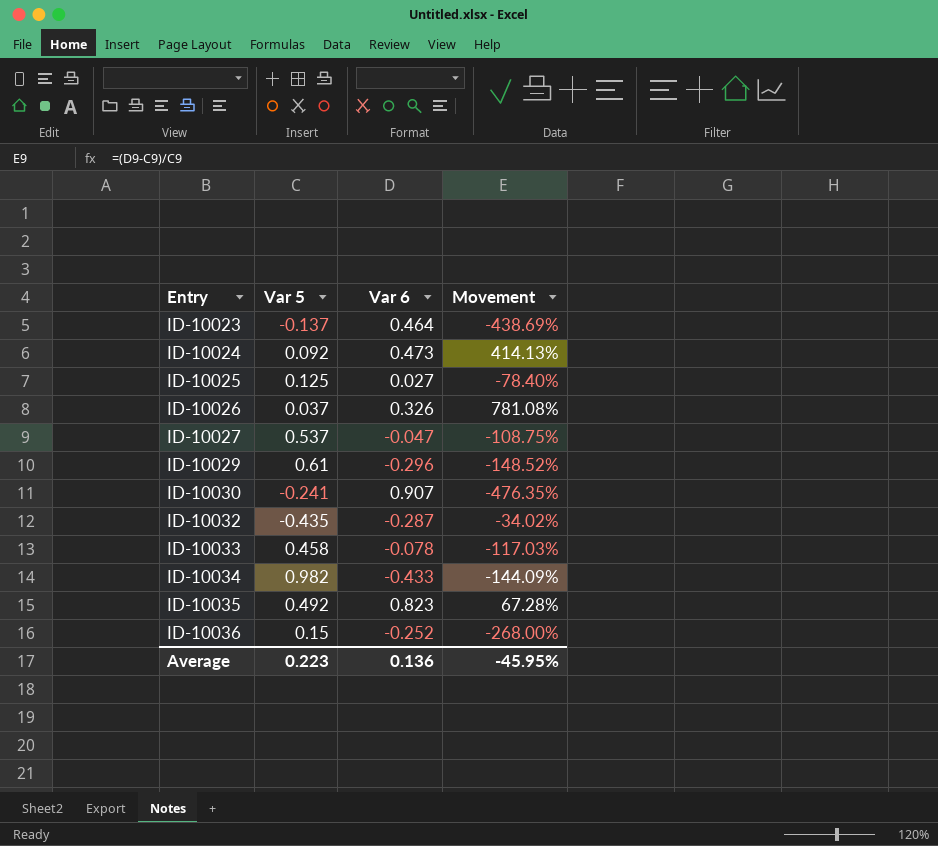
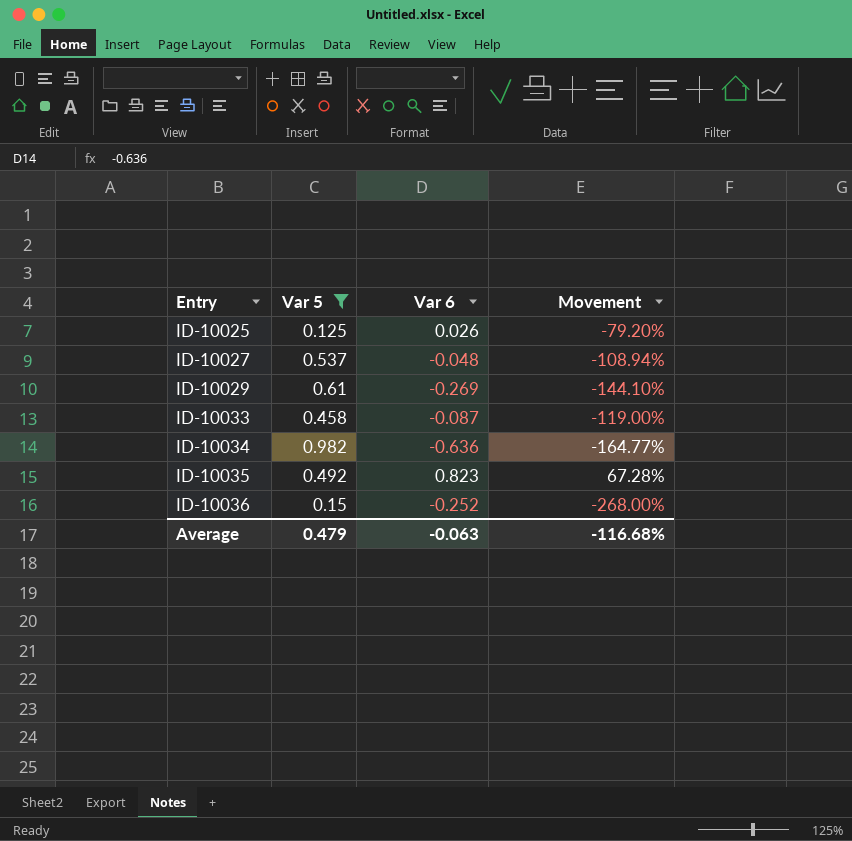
filter: none -> Var 5 >= 0.125
ID-10025 | Var 6: 0.027 -> 0.026
ID-10025 | Movement: -78.40% -> -79.20%
ID-10027 | Var 6: -0.047 -> -0.048
ID-10027 | Movement: -108.75% -> -108.94%
ID-10029 | Var 6: -0.296 -> -0.269
ID-10029 | Movement: -148.52% -> -144.10%
ID-10033 | Var 6: -0.078 -> -0.087
ID-10033 | Movement: -117.03% -> -119.00%
ID-10034 | Var 6: -0.433 -> -0.636
ID-10034 | Movement: -144.09% -> -164.77%
Average | Var 5: 0.223 -> 0.479
Average | Var 6: 0.136 -> -0.063
Average | Movement: -45.95% -> -116.68%

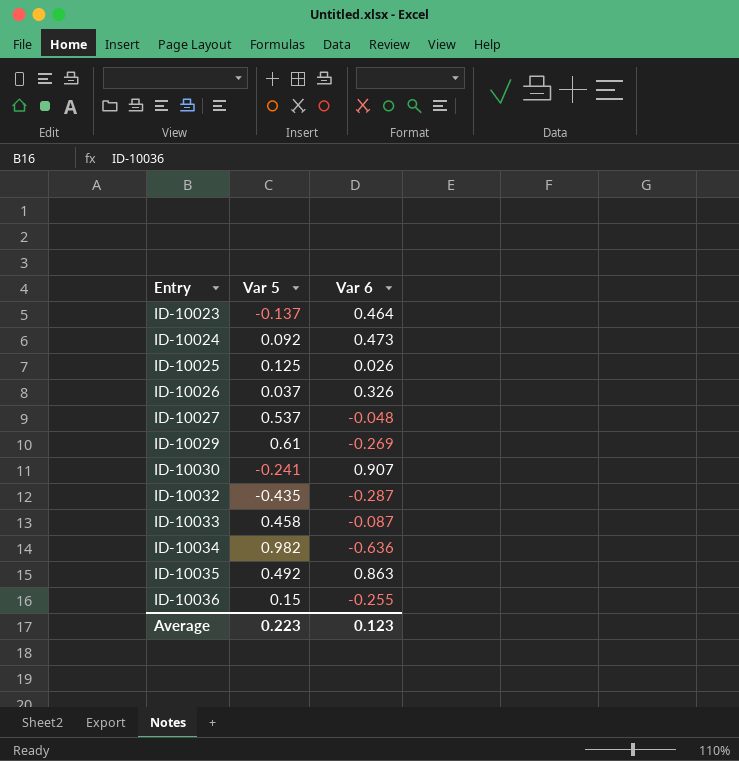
filter: Var 5 >= 0.125 -> none
column Movement | formula: ([Var 6] - [Var 5]) / [Var 5] -> none
ID-10035 | Var 6: 0.823 -> 0.863
ID-10036 | Var 6: -0.252 -> -0.255
Average | Var 5: 0.479 -> 0.223
Average | Var 6: -0.063 -> 0.123

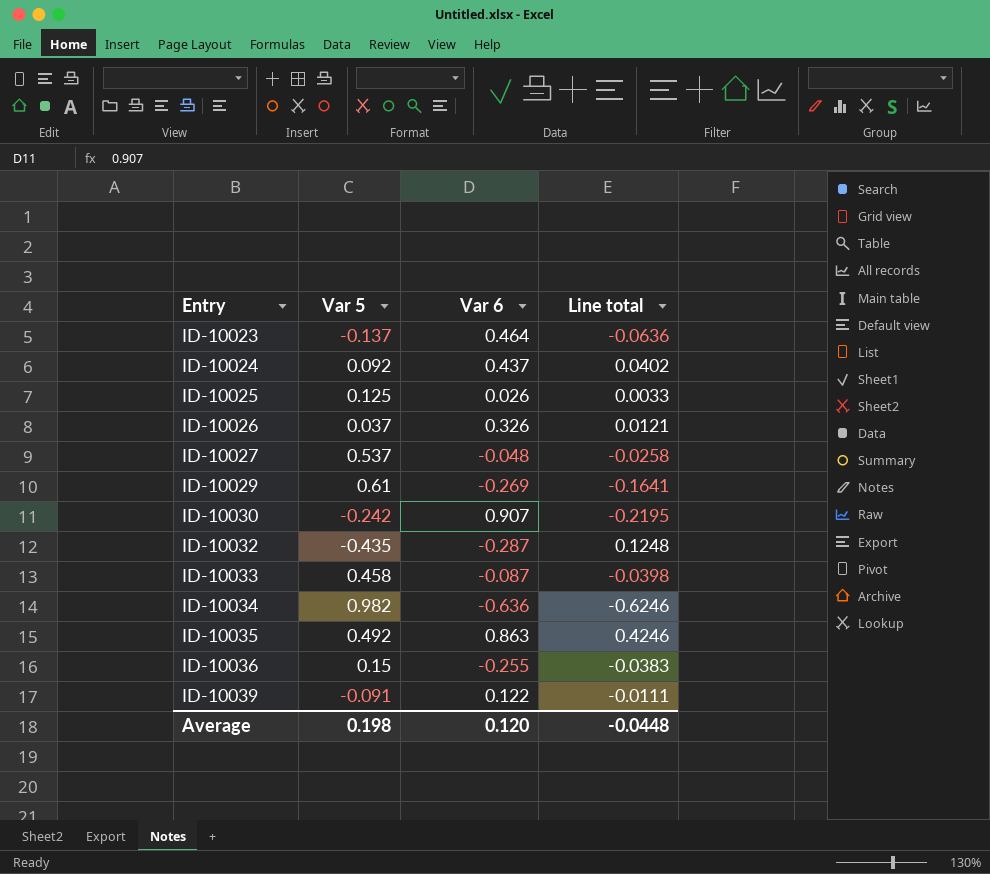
column Line total | formula: none -> [Var 5] * [Var 6]
ID-10024 | Var 6: 0.473 -> 0.437
ID-10030 | Var 5: -0.241 -> -0.242
row ID-10039: none -> -0.091 | 0.122 | -0.0111
Average | Var 5: 0.223 -> 0.198
Average | Var 6: 0.123 -> 0.120

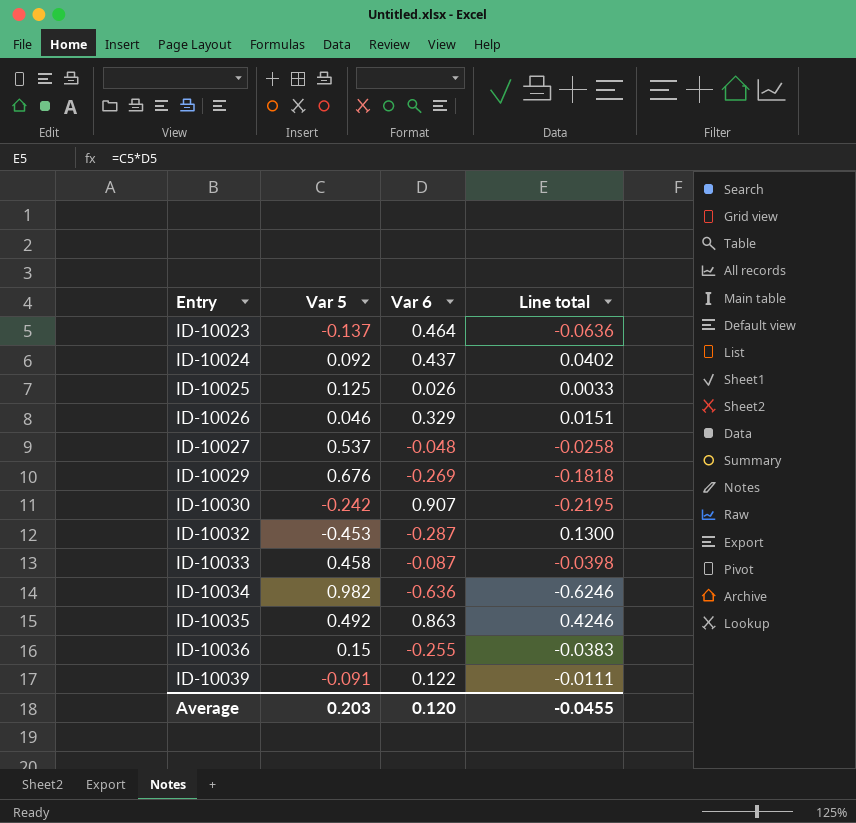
ID-10026 | Var 5: 0.037 -> 0.046
ID-10026 | Var 6: 0.326 -> 0.329
ID-10026 | Line total: 0.0121 -> 0.0151
ID-10029 | Var 5: 0.61 -> 0.676
ID-10029 | Line total: -0.1641 -> -0.1818
ID-10032 | Var 5: -0.435 -> -0.453
ID-10032 | Line total: 0.1248 -> 0.1300
Average | Var 5: 0.198 -> 0.203
Average | Line total: -0.0448 -> -0.0455

